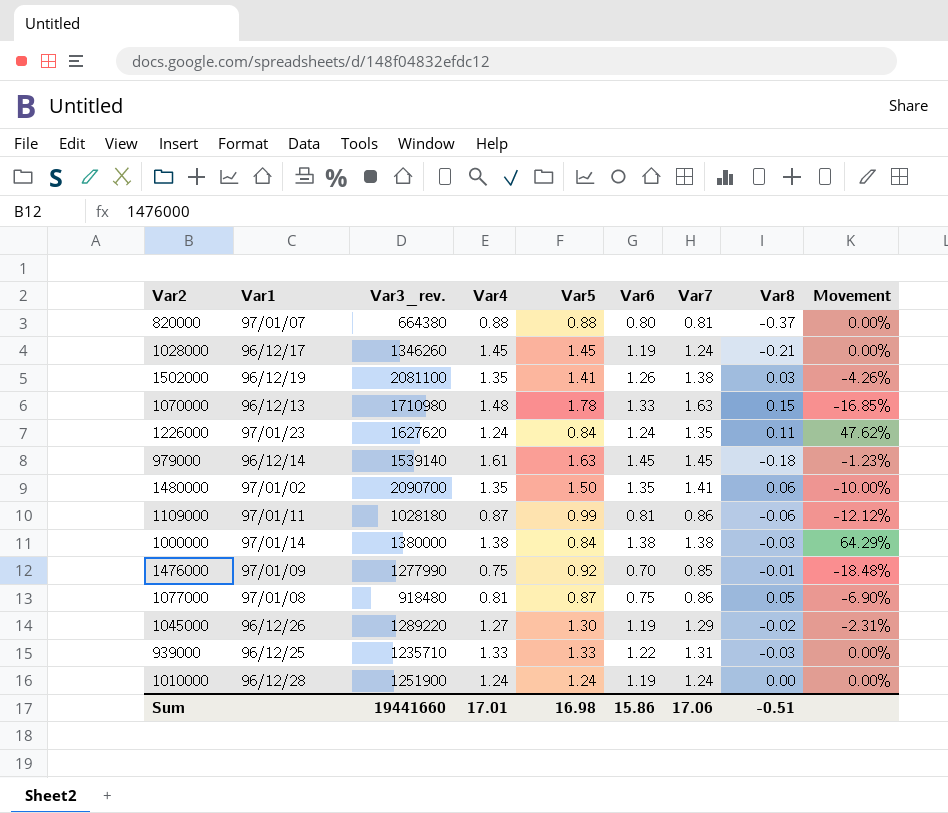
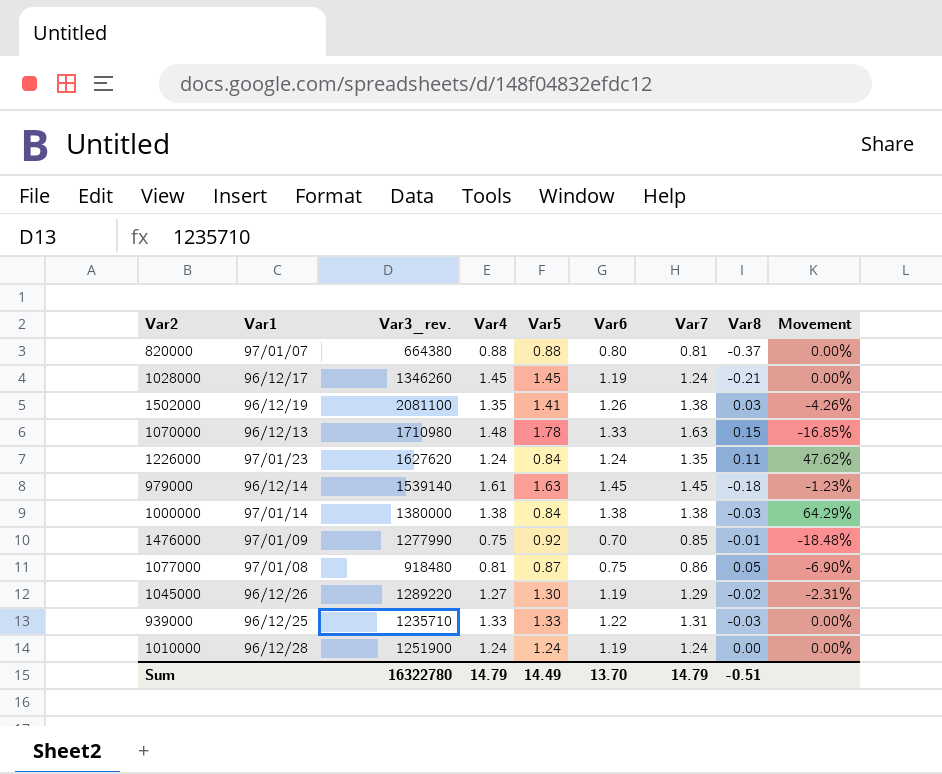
row 1480000: 97/01/02 | 2090700 | 1.35 | 1.50 | 1.35 | 1.41 | 0.06 | -10.00% -> none
row 1109000: 97/01/11 | 1028180 | 0.87 | 0.99 | 0.81 | 0.86 | -0.06 | -12.12% -> none
Sum | Var3_rev.: 19441660 -> 16322780
Sum | Var4: 17.01 -> 14.79
Sum | Var5: 16.98 -> 14.49
Sum | Var6: 15.86 -> 13.70
Sum | Var7: 17.06 -> 14.79

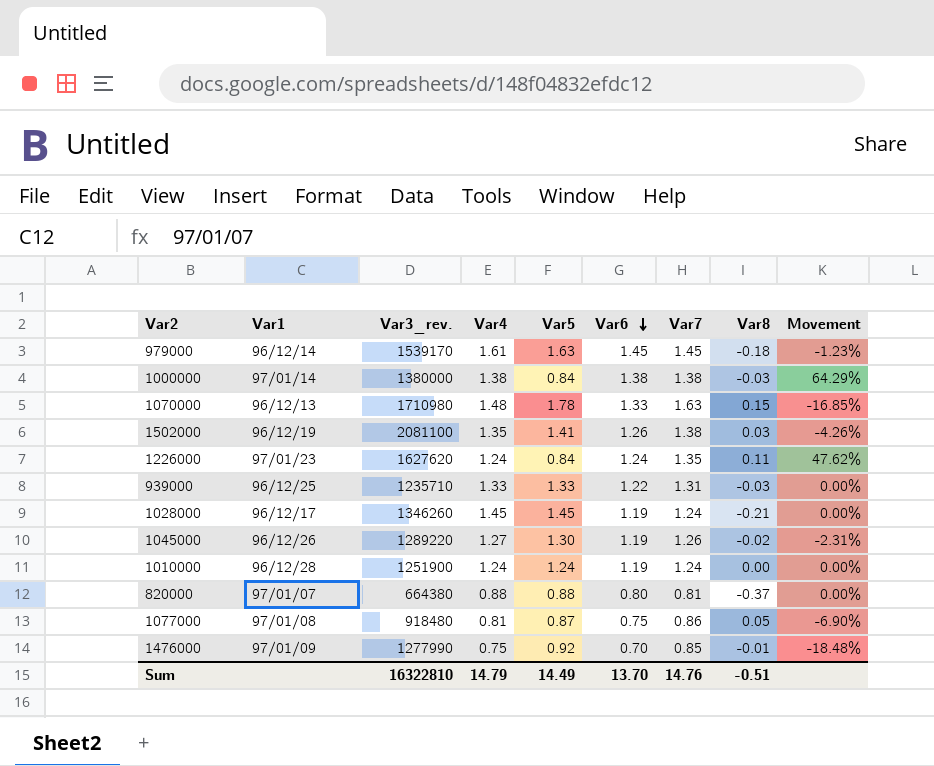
row order: none -> Var6 descending
979000 | Var3_rev.: 1539140 -> 1539170
1045000 | Var7: 1.29 -> 1.26
Sum | Var3_rev.: 16322780 -> 16322810
Sum | Var7: 14.79 -> 14.76

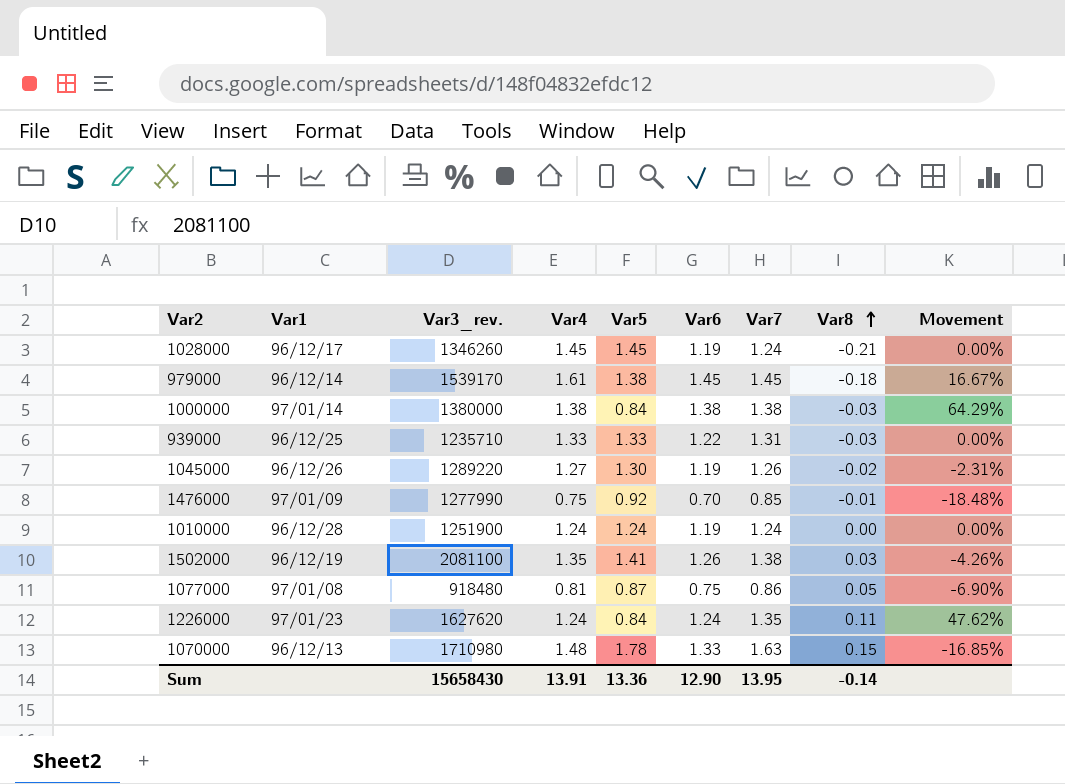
row order: Var6 descending -> Var8 ascending
row 820000: 97/01/07 | 664380 | 0.88 | 0.88 | 0.80 | 0.81 | -0.37 | 0.00% -> none
979000 | Var5: 1.63 -> 1.38
979000 | Movement: -1.23% -> 16.67%
Sum | Var3_rev.: 16322810 -> 15658430
Sum | Var4: 14.79 -> 13.91
Sum | Var5: 14.49 -> 13.36
Sum | Var6: 13.70 -> 12.90
Sum | Var7: 14.76 -> 13.95
Sum | Var8: -0.51 -> -0.14

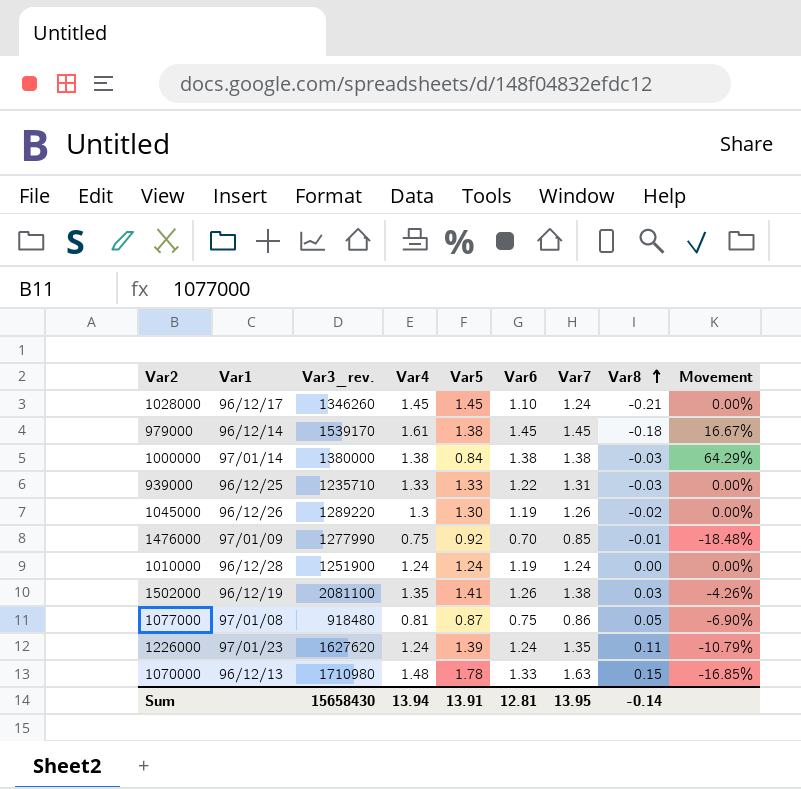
1028000 | Var6: 1.19 -> 1.10
1045000 | Var4: 1.27 -> 1.3
1045000 | Movement: -2.31% -> 0.00%
1226000 | Var5: 0.84 -> 1.39
1226000 | Movement: 47.62% -> -10.79%
Sum | Var4: 13.91 -> 13.94
Sum | Var5: 13.36 -> 13.91
Sum | Var6: 12.90 -> 12.81

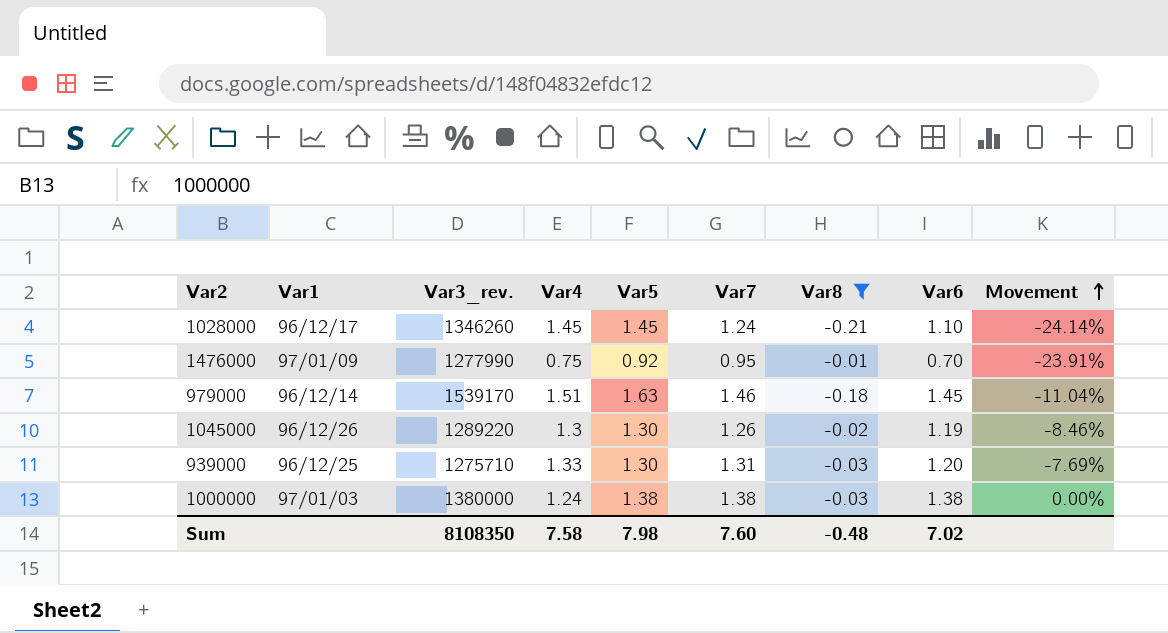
filter: none -> Var8 <= -0.01
row order: Var8 ascending -> Movement ascending
column Var6 | position: 6 -> 8
column Movement | formula: ([Var4] - [Var5]) / [Var5] -> ([Var6] - [Var5]) / [Var5]
1476000 | Var7: 0.85 -> 0.95
979000 | Var4: 1.61 -> 1.51
979000 | Var5: 1.38 -> 1.63
979000 | Var7: 1.45 -> 1.46
939000 | Var3_rev.: 1235710 -> 1275710
939000 | Var5: 1.33 -> 1.30
939000 | Var6: 1.22 -> 1.20
1000000 | Var1: 97/01/14 -> 97/01/03
1000000 | Var4: 1.38 -> 1.24
1000000 | Var5: 0.84 -> 1.38
Sum | Var3_rev.: 15658430 -> 8108350
Sum | Var4: 13.94 -> 7.58
Sum | Var5: 13.91 -> 7.98
Sum | Var7: 13.95 -> 7.60
Sum | Var8: -0.14 -> -0.48
Sum | Var6: 12.81 -> 7.02

